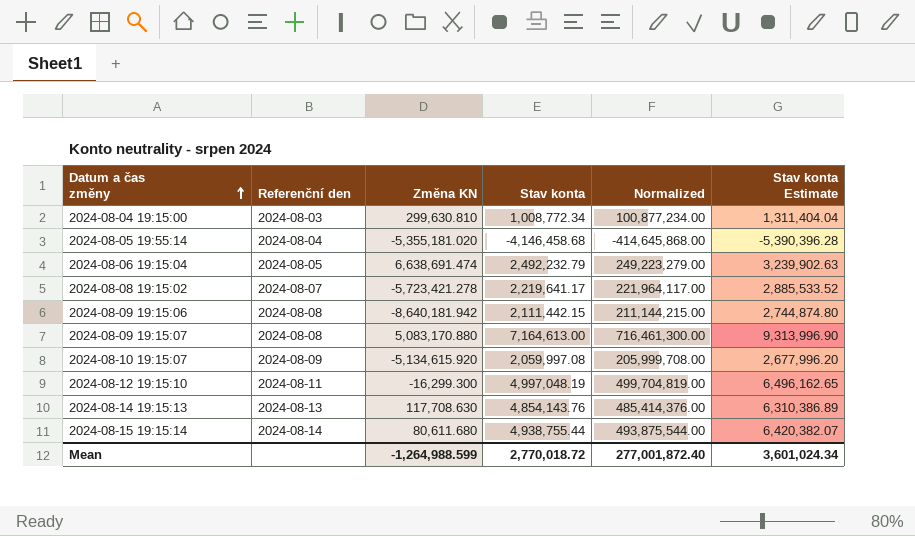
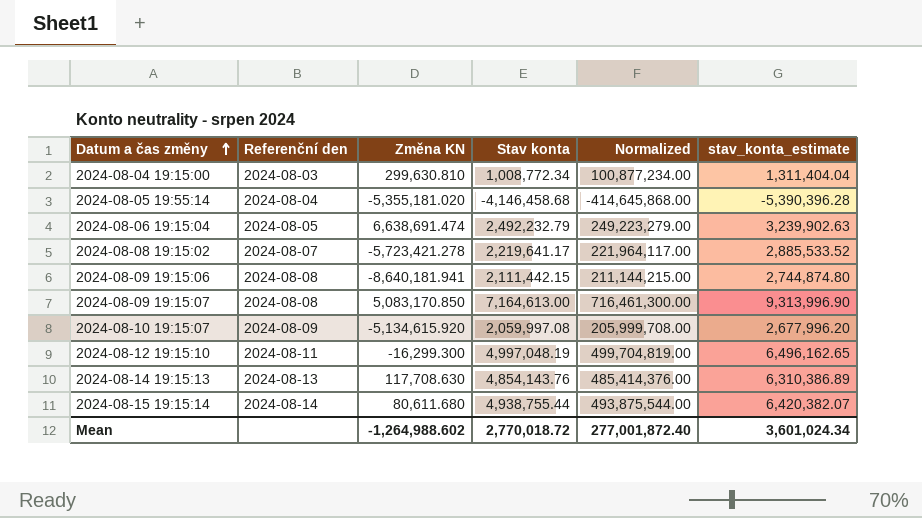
column name: Stav konta Estimate -> stav_konta_estimate
2024-08-09 19:15:06 | Změna KN: -8,640,181.942 -> -8,640,181.941
2024-08-09 19:15:07 | Změna KN: 5,083,170.880 -> 5,083,170.850
Mean | Změna KN: -1,264,988.599 -> -1,264,988.602

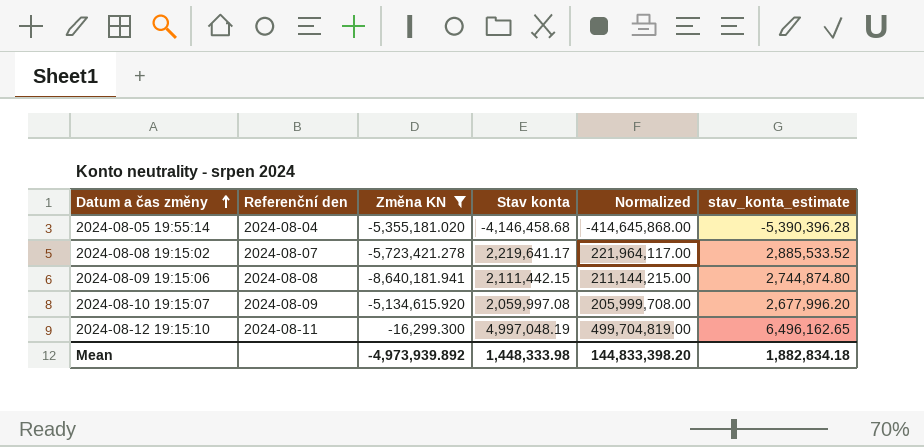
filter: none -> Změna KN <= -16,299.300
Mean | Změna KN: -1,264,988.602 -> -4,973,939.892
Mean | Stav konta: 2,770,018.72 -> 1,448,333.98
Mean | Normalized: 277,001,872.40 -> 144,833,398.20
Mean | stav_konta_estimate: 3,601,024.34 -> 1,882,834.18

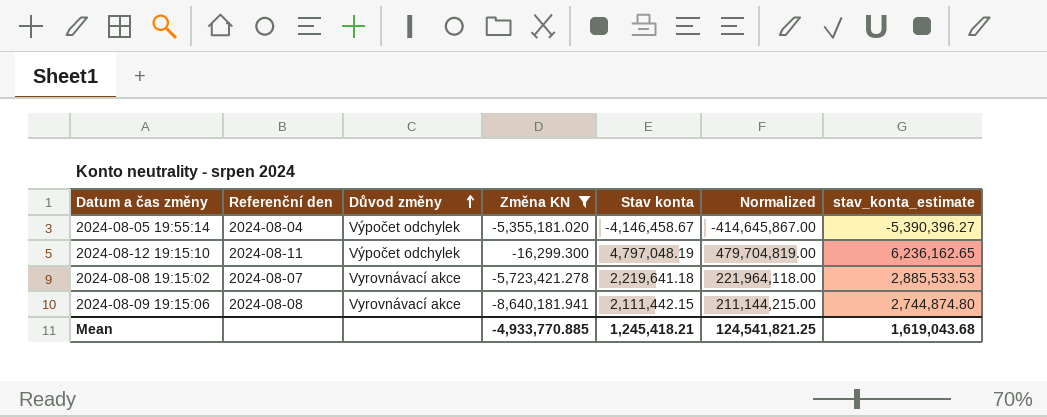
row order: Datum a čas změny ascending -> Důvod změny ascending
column Důvod změny | position: none -> 3
row 2024-08-10 19:15:07: 2024-08-09 | -5,134,615.920 | 2,059,997.08 | 205,999,708.00 | 2,677,996.20 -> none
2024-08-05 19:55:14 | Stav konta: -4,146,458.68 -> -4,146,458.67
2024-08-05 19:55:14 | Normalized: -414,645,868.00 -> -414,645,867.00
2024-08-05 19:55:14 | stav_konta_estimate: -5,390,396.28 -> -5,390,396.27
2024-08-12 19:15:10 | Stav konta: 4,997,048.19 -> 4,797,048.19
2024-08-12 19:15:10 | Normalized: 499,704,819.00 -> 479,704,819.00
2024-08-12 19:15:10 | stav_konta_estimate: 6,496,162.65 -> 6,236,162.65
2024-08-08 19:15:02 | Stav konta: 2,219,641.17 -> 2,219,641.18
2024-08-08 19:15:02 | Normalized: 221,964,117.00 -> 221,964,118.00
2024-08-08 19:15:02 | stav_konta_estimate: 2,885,533.52 -> 2,885,533.53
Mean | Změna KN: -4,973,939.892 -> -4,933,770.885
Mean | Stav konta: 1,448,333.98 -> 1,245,418.21
Mean | Normalized: 144,833,398.20 -> 124,541,821.25
Mean | stav_konta_estimate: 1,882,834.18 -> 1,619,043.68

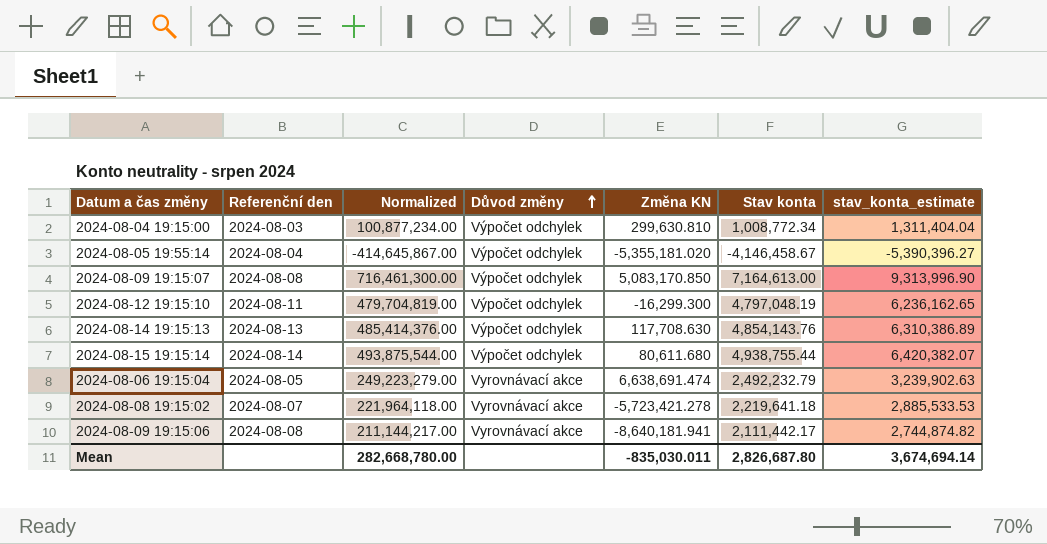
filter: Změna KN <= -16,299.300 -> none
column Normalized | position: 6 -> 3
2024-08-09 19:15:06 | Normalized: 211,144,215.00 -> 211,144,217.00
2024-08-09 19:15:06 | Stav konta: 2,111,442.15 -> 2,111,442.17
2024-08-09 19:15:06 | stav_konta_estimate: 2,744,874.80 -> 2,744,874.82
Mean | Normalized: 124,541,821.25 -> 282,668,780.00
Mean | Změna KN: -4,933,770.885 -> -835,030.011
Mean | Stav konta: 1,245,418.21 -> 2,826,687.80
Mean | stav_konta_estimate: 1,619,043.68 -> 3,674,694.14

